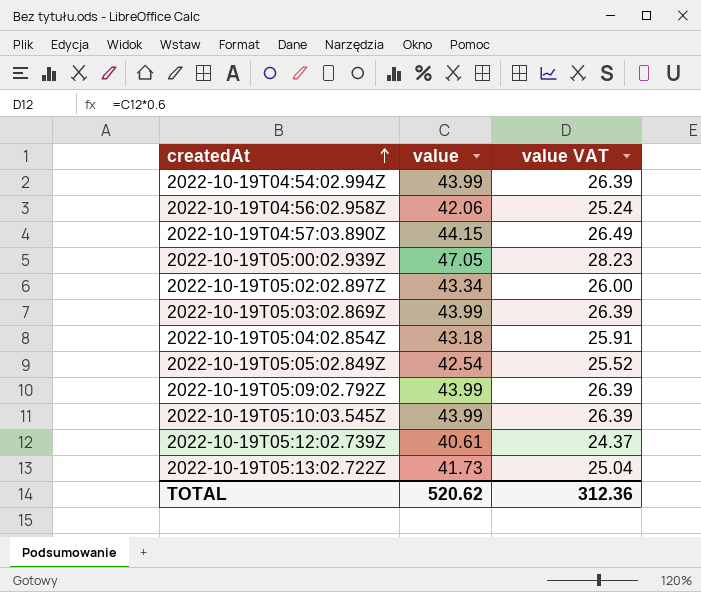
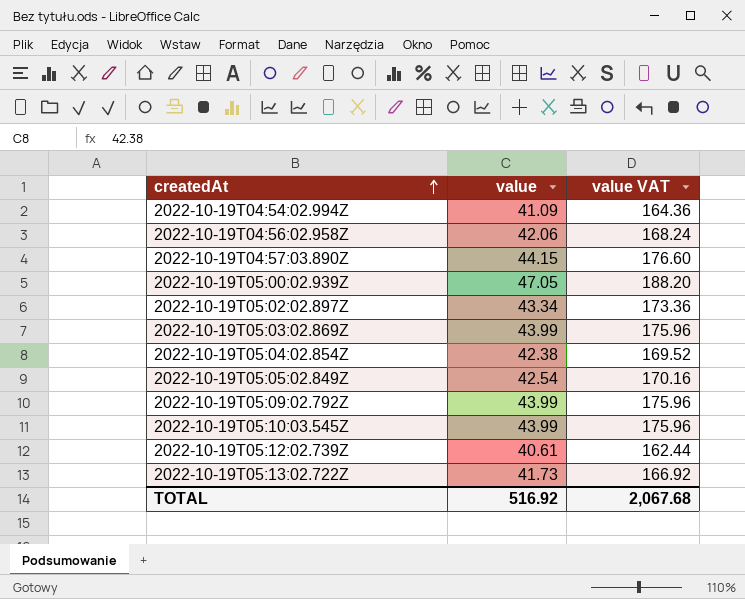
column value VAT | formula: [value] * 0.6 -> [value] * 4
2022-10-19T04:54:02.994Z | value: 43.99 -> 41.09
2022-10-19T05:04:02.854Z | value: 43.18 -> 42.38
TOTAL | value: 520.62 -> 516.92
TOTAL | value VAT: 312.36 -> 2,067.68

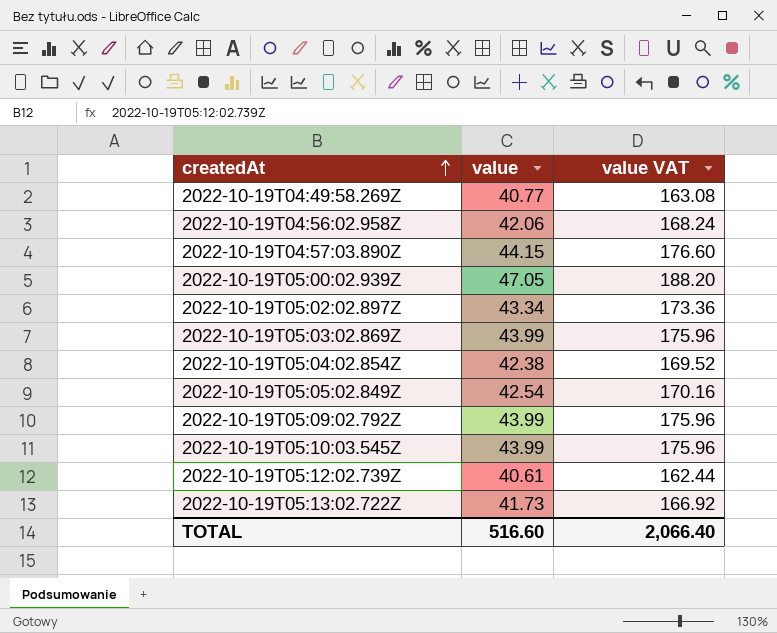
row 2022-10-19T04:54:02.994Z: 41.09 | 164.36 -> none
row 2022-10-19T04:49:58.269Z: none -> 40.77 | 163.08
TOTAL | value: 516.92 -> 516.60
TOTAL | value VAT: 2,067.68 -> 2,066.40

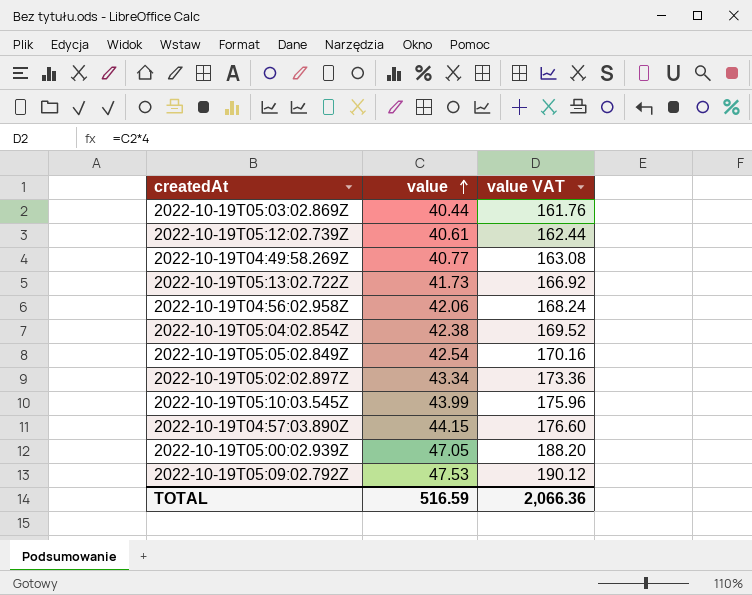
row order: createdAt ascending -> value ascending
2022-10-19T05:03:02.869Z | value: 43.99 -> 40.44
2022-10-19T05:03:02.869Z | value VAT: 175.96 -> 161.76
2022-10-19T05:09:02.792Z | value: 43.99 -> 47.53
2022-10-19T05:09:02.792Z | value VAT: 175.96 -> 190.12
TOTAL | value: 516.60 -> 516.59
TOTAL | value VAT: 2,066.40 -> 2,066.36

